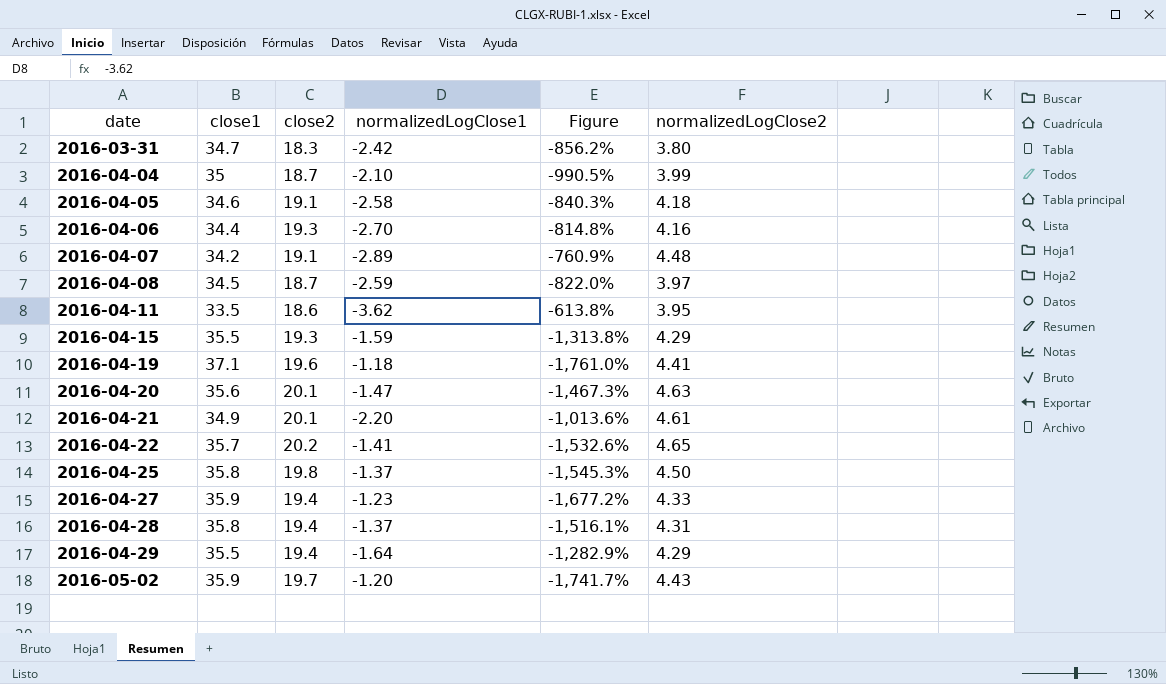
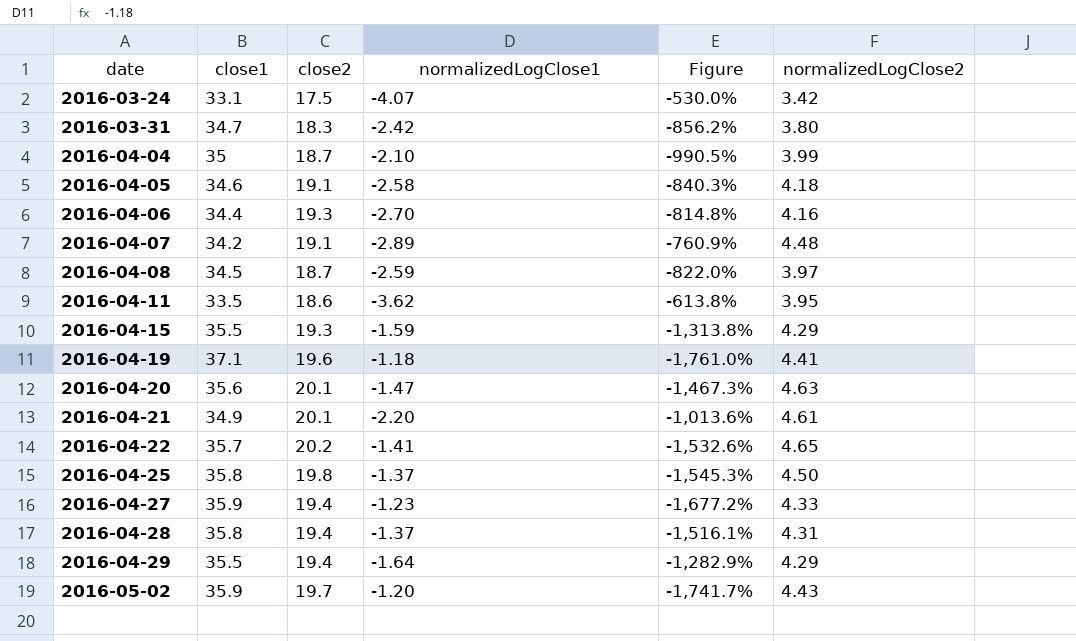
row 2016-03-24: none -> 33.1 | 17.5 | -4.07 | -530.0% | 3.42

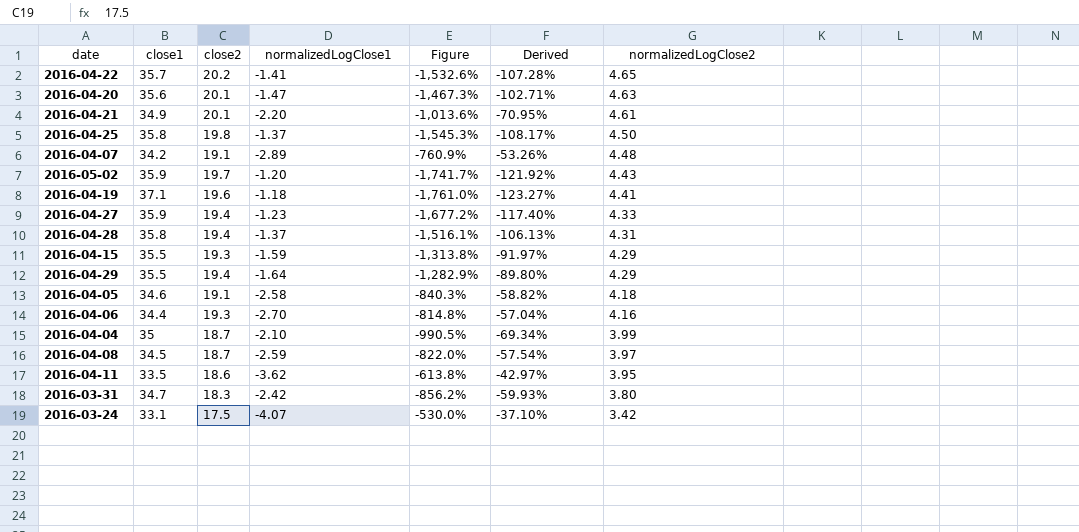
row order: date ascending -> normalizedLogClose2 descending
column Derived | formula: none -> [Figure] * 0.07

